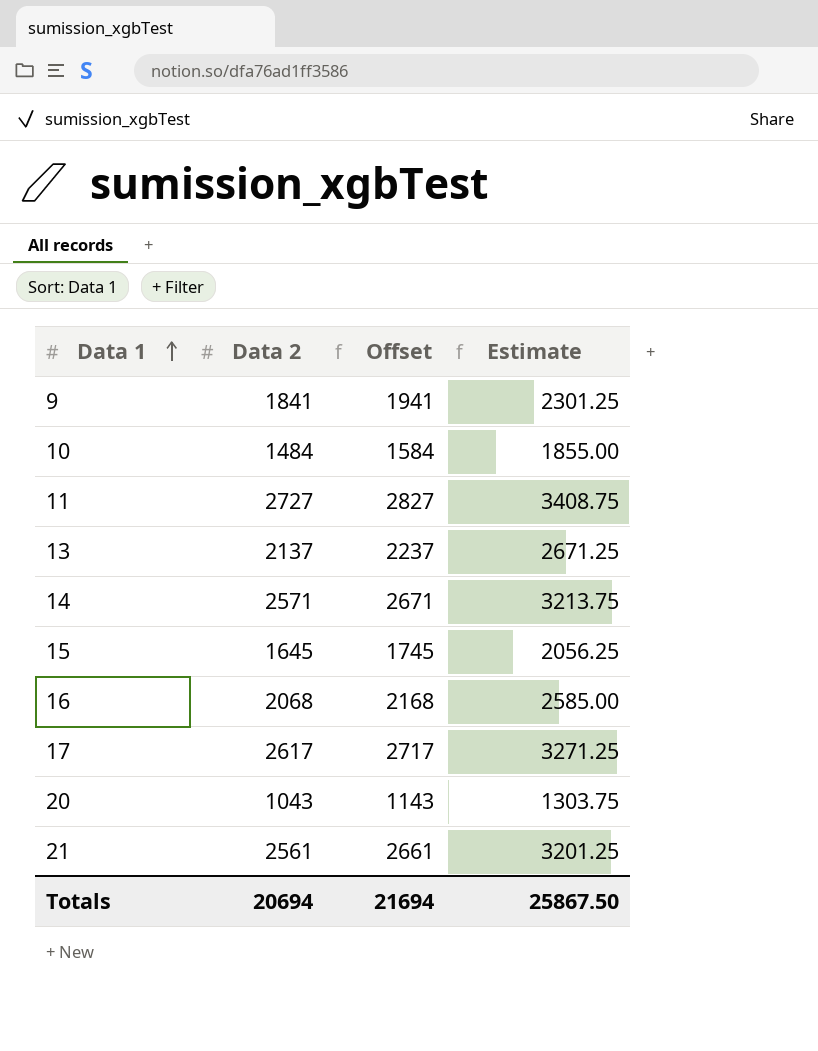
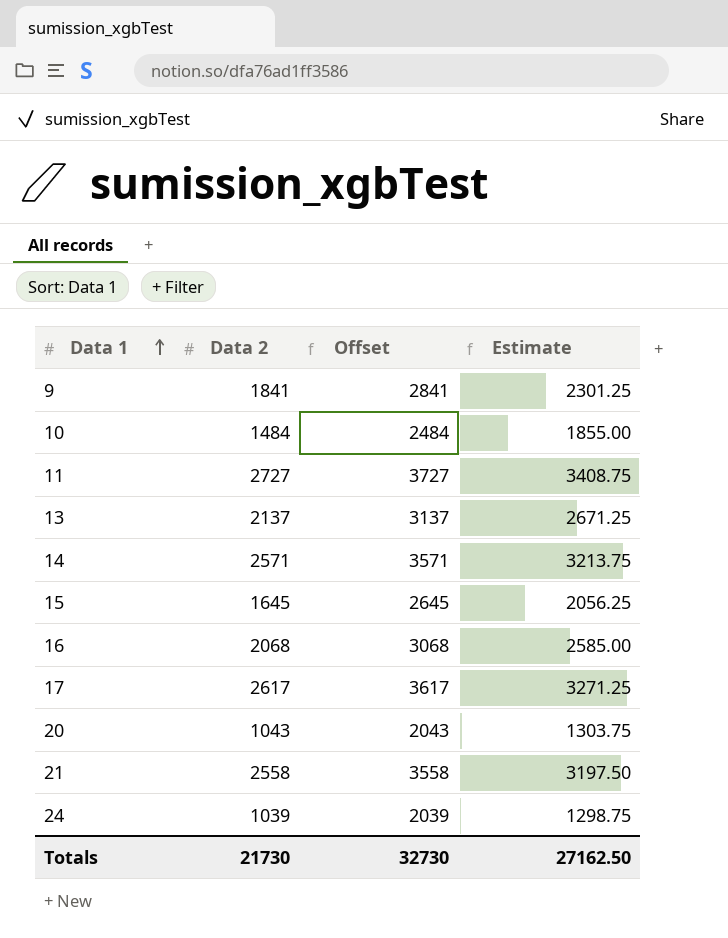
column Offset | formula: [Data 2] + 100 -> [Data 2] + 1000
21 | Data 2: 2561 -> 2558
21 | Estimate: 3201.25 -> 3197.50
row 24: none -> 1039 | 2039 | 1298.75
Totals | Data 2: 20694 -> 21730
Totals | Offset: 21694 -> 32730
Totals | Estimate: 25867.50 -> 27162.50

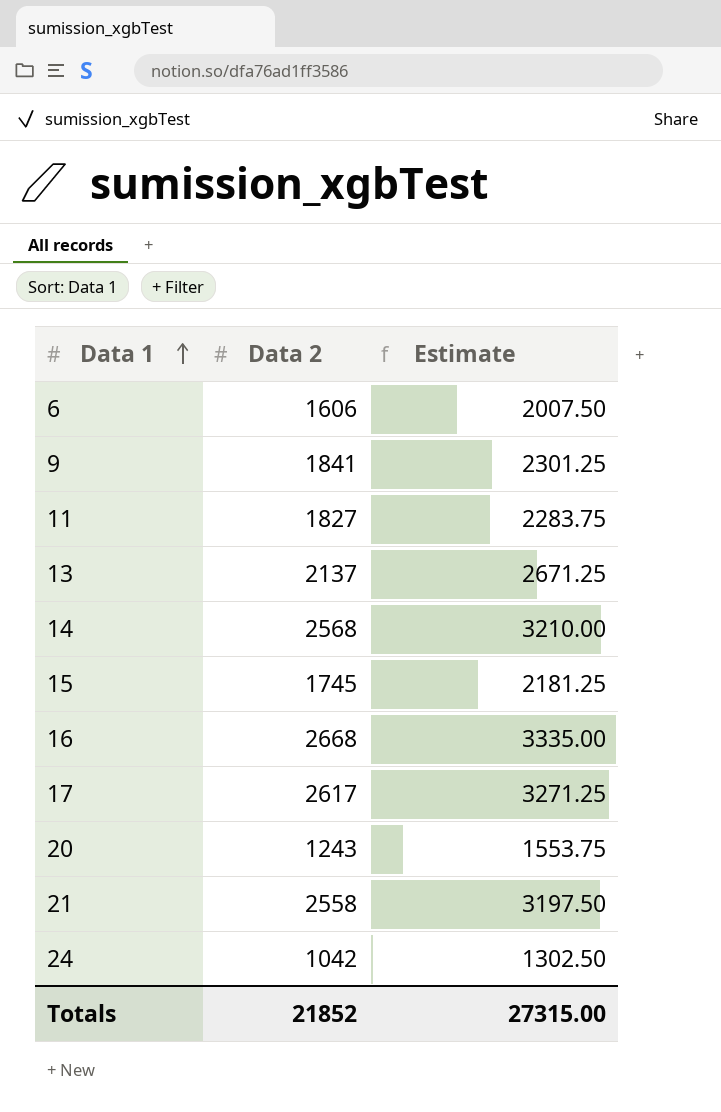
column Offset | formula: [Data 2] + 1000 -> none
row 10: 1484 | 2484 | 1855.00 -> none
row 6: none -> 1606 | 2007.50
11 | Data 2: 2727 -> 1827
11 | Estimate: 3408.75 -> 2283.75
14 | Data 2: 2571 -> 2568
14 | Estimate: 3213.75 -> 3210.00
15 | Data 2: 1645 -> 1745
15 | Estimate: 2056.25 -> 2181.25
16 | Data 2: 2068 -> 2668
16 | Estimate: 2585.00 -> 3335.00
20 | Data 2: 1043 -> 1243
20 | Estimate: 1303.75 -> 1553.75
24 | Data 2: 1039 -> 1042
24 | Estimate: 1298.75 -> 1302.50
Totals | Data 2: 21730 -> 21852
Totals | Estimate: 27162.50 -> 27315.00

